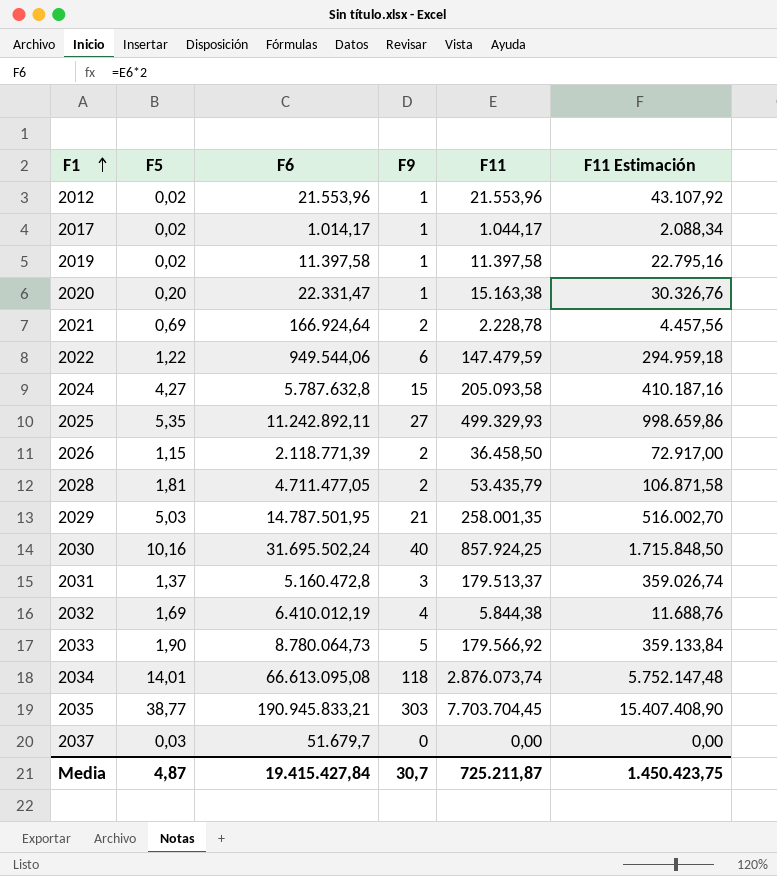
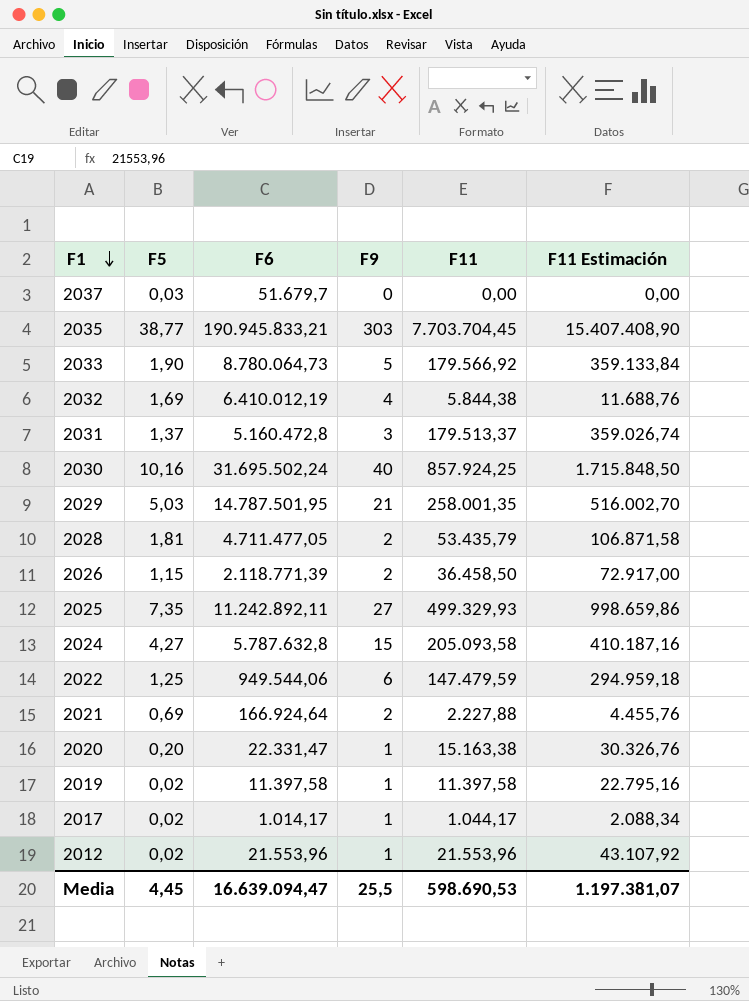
row order: F1 ascending -> F1 descending
row 2034: 14,01 | 66.613.095,08 | 118 | 2.876.073,74 | 5.752.147,48 -> none
2025 | F5: 5,35 -> 7,35
2022 | F5: 1,22 -> 1,25
2021 | F11: 2.228,78 -> 2.227,88
2021 | F11 Estimación: 4.457,56 -> 4.455,76
Media | F5: 4,87 -> 4,45
Media | F6: 19.415.427,84 -> 16.639.094,47
Media | F9: 30,7 -> 25,5
Media | F11: 725.211,87 -> 598.690,53
Media | F11 Estimación: 1.450.423,75 -> 1.197.381,07

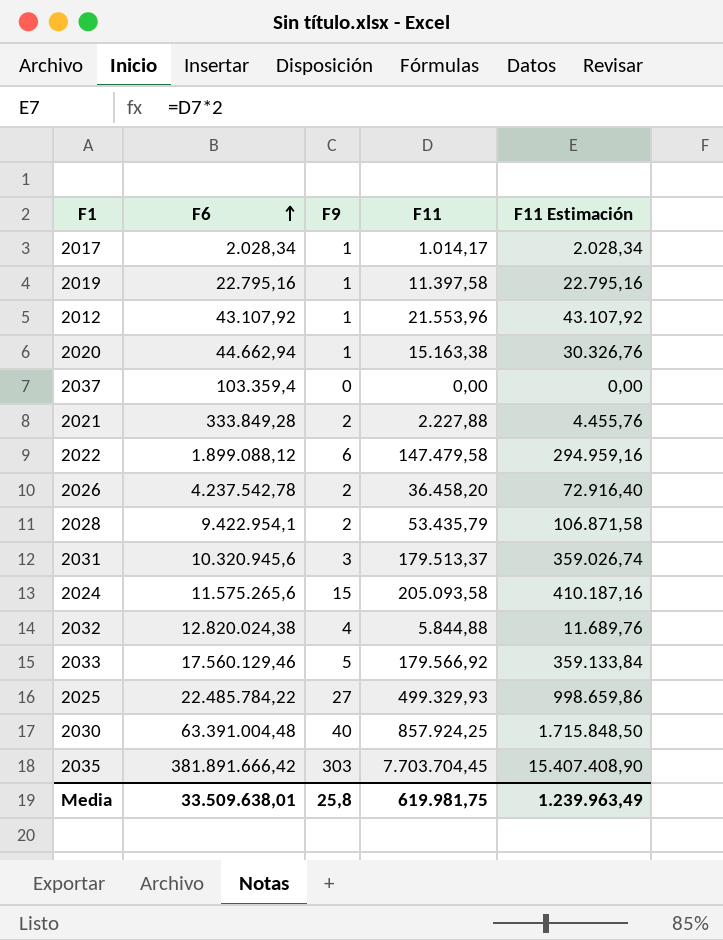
row order: F1 descending -> F6 ascending
column F5 | position: 2 -> none
row 2029: 5,03 | 14.787.501,95 | 21 | 258.001,35 | 516.002,70 -> none
2017 | F6: 1.014,17 -> 2.028,34
2017 | F11: 1.044,17 -> 1.014,17
2017 | F11 Estimación: 2.088,34 -> 2.028,34
2019 | F6: 11.397,58 -> 22.795,16
2012 | F6: 21.553,96 -> 43.107,92
2020 | F6: 22.331,47 -> 44.662,94
2037 | F6: 51.679,7 -> 103.359,4
2021 | F6: 166.924,64 -> 333.849,28
2022 | F6: 949.544,06 -> 1.899.088,12
2022 | F11: 147.479,59 -> 147.479,58
2022 | F11 Estimación: 294.959,18 -> 294.959,16
2026 | F6: 2.118.771,39 -> 4.237.542,78
2026 | F11: 36.458,50 -> 36.458,20
2026 | F11 Estimación: 72.917,00 -> 72.916,40
2028 | F6: 4.711.477,05 -> 9.422.954,1
2031 | F6: 5.160.472,8 -> 10.320.945,6
2024 | F6: 5.787.632,8 -> 11.575.265,6
2032 | F6: 6.410.012,19 -> 12.820.024,38
2032 | F11: 5.844,38 -> 5.844,88
2032 | F11 Estimación: 11.688,76 -> 11.689,76
2033 | F6: 8.780.064,73 -> 17.560.129,46
2025 | F6: 11.242.892,11 -> 22.485.784,22
2030 | F6: 31.695.502,24 -> 63.391.004,48
2035 | F6: 190.945.833,21 -> 381.891.666,42
Media | F6: 16.639.094,47 -> 33.509.638,01
Media | F9: 25,5 -> 25,8
Media | F11: 598.690,53 -> 619.981,75
Media | F11 Estimación: 1.197.381,07 -> 1.239.963,49

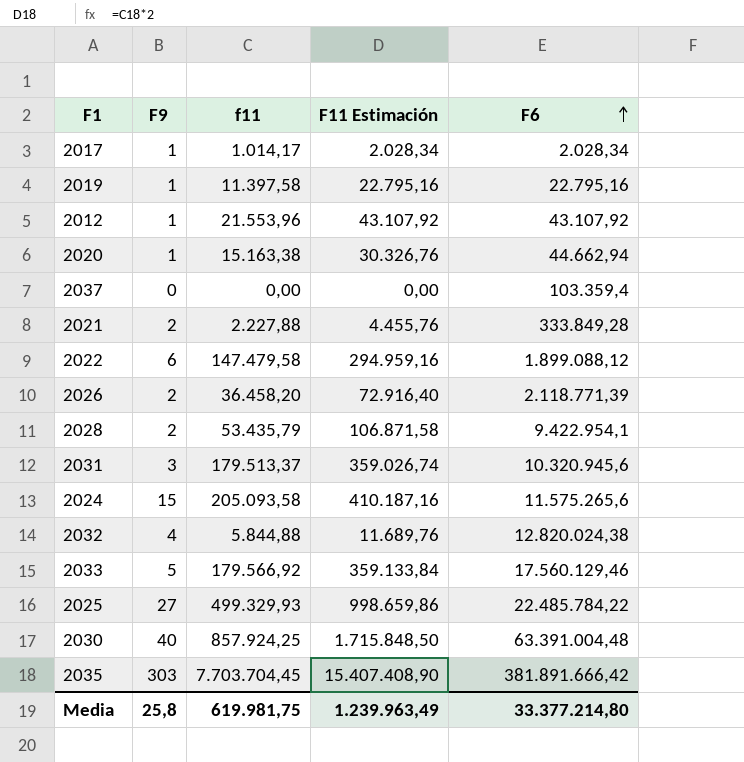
column name: F11 -> f11
column F6 | position: 2 -> 5
2026 | F6: 4.237.542,78 -> 2.118.771,39
Media | F6: 33.509.638,01 -> 33.377.214,80

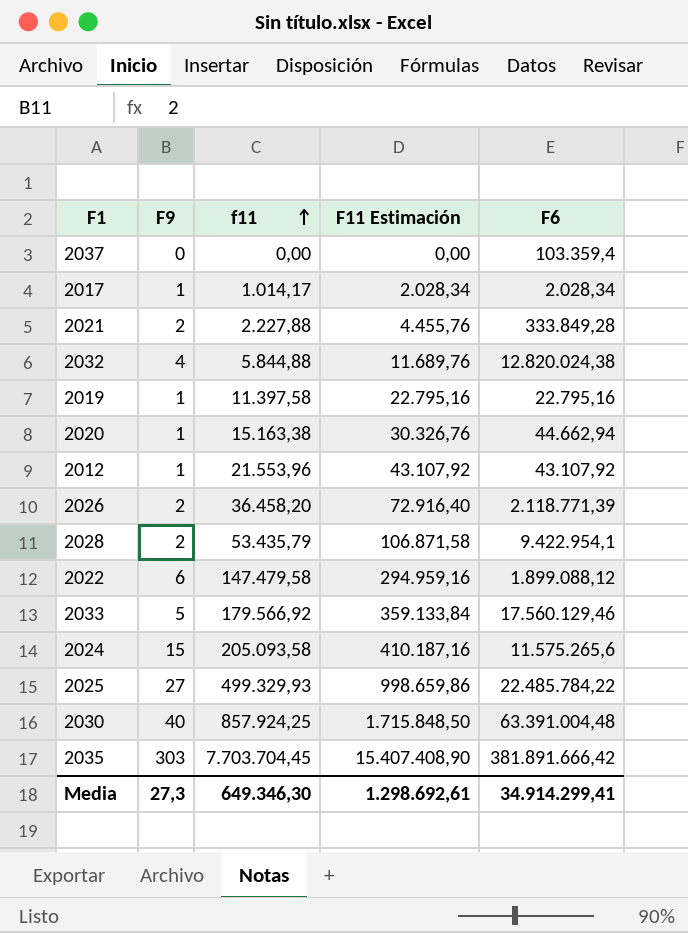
row order: F6 ascending -> f11 ascending
row 2031: 3 | 179.513,37 | 359.026,74 | 10.320.945,6 -> none
Media | F9: 25,8 -> 27,3
Media | f11: 619.981,75 -> 649.346,30
Media | F11 Estimación: 1.239.963,49 -> 1.298.692,61
Media | F6: 33.377.214,80 -> 34.914.299,41

